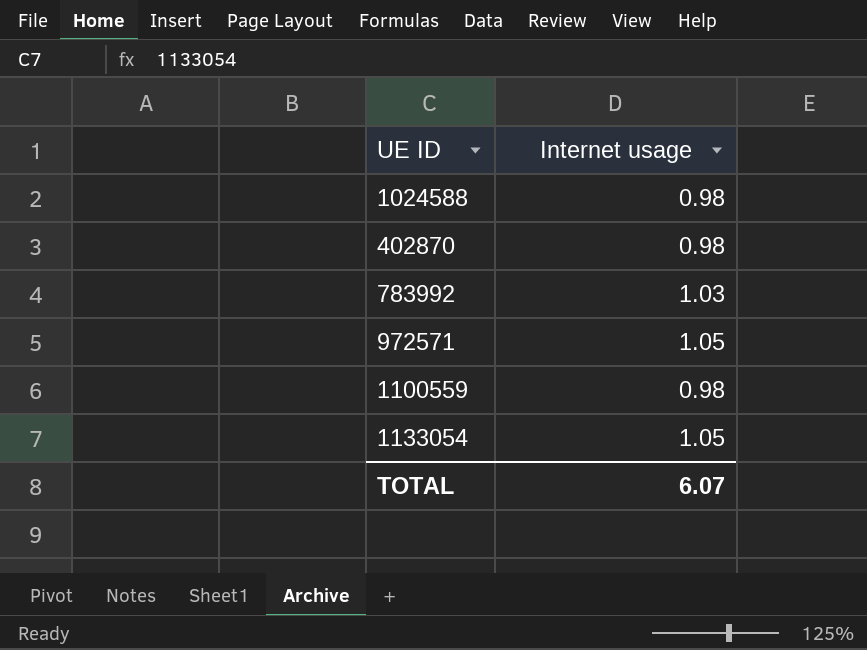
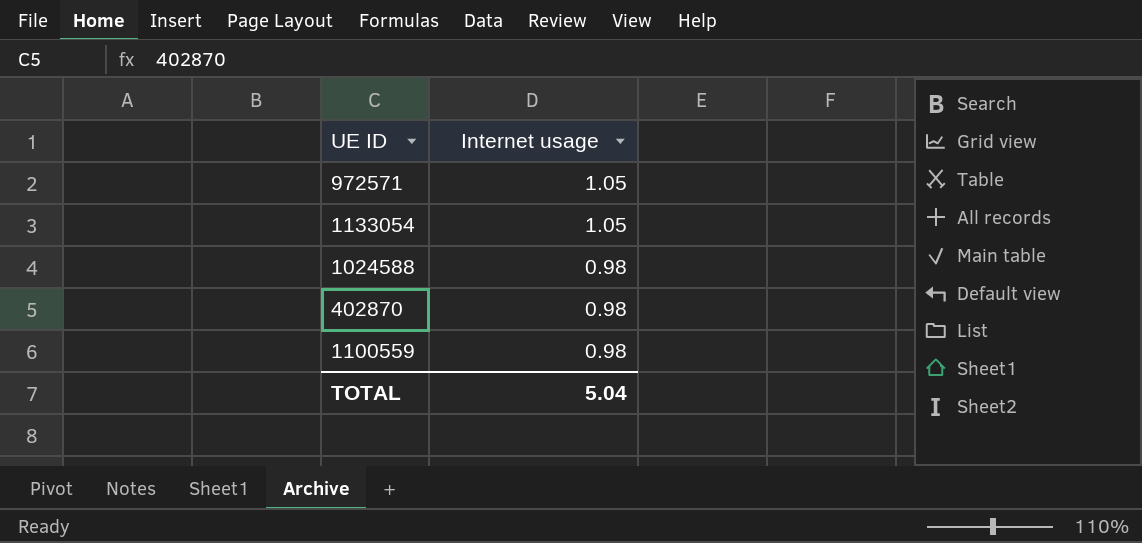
row order: none -> Internet usage descending
row 783992: 1.03 -> none
TOTAL | Internet usage: 6.07 -> 5.04

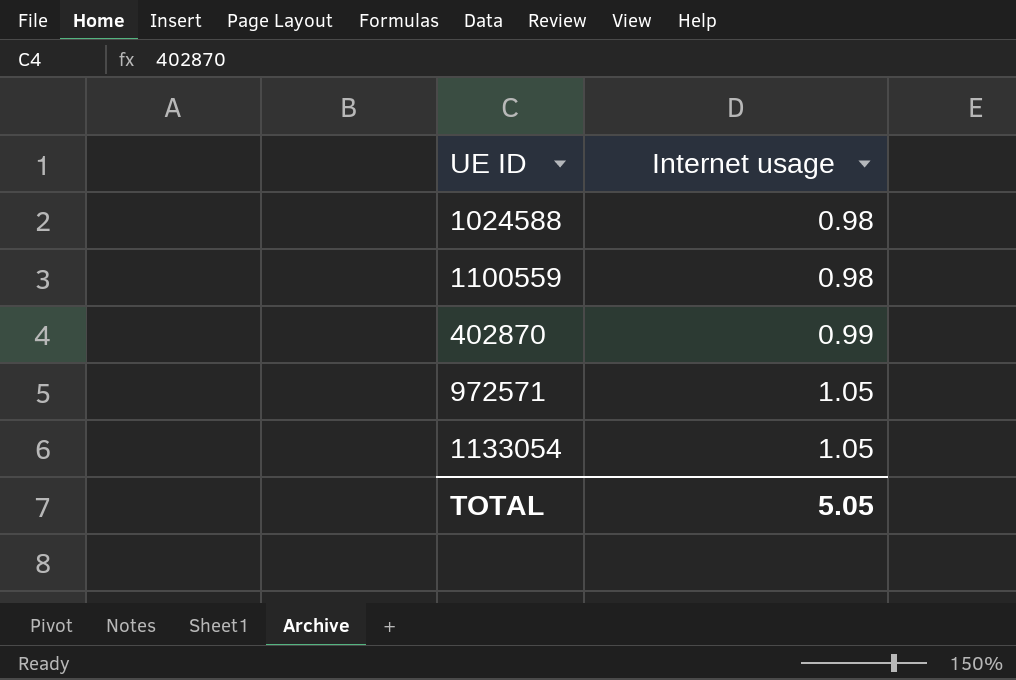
row order: Internet usage descending -> Internet usage ascending
402870 | Internet usage: 0.98 -> 0.99
TOTAL | Internet usage: 5.04 -> 5.05

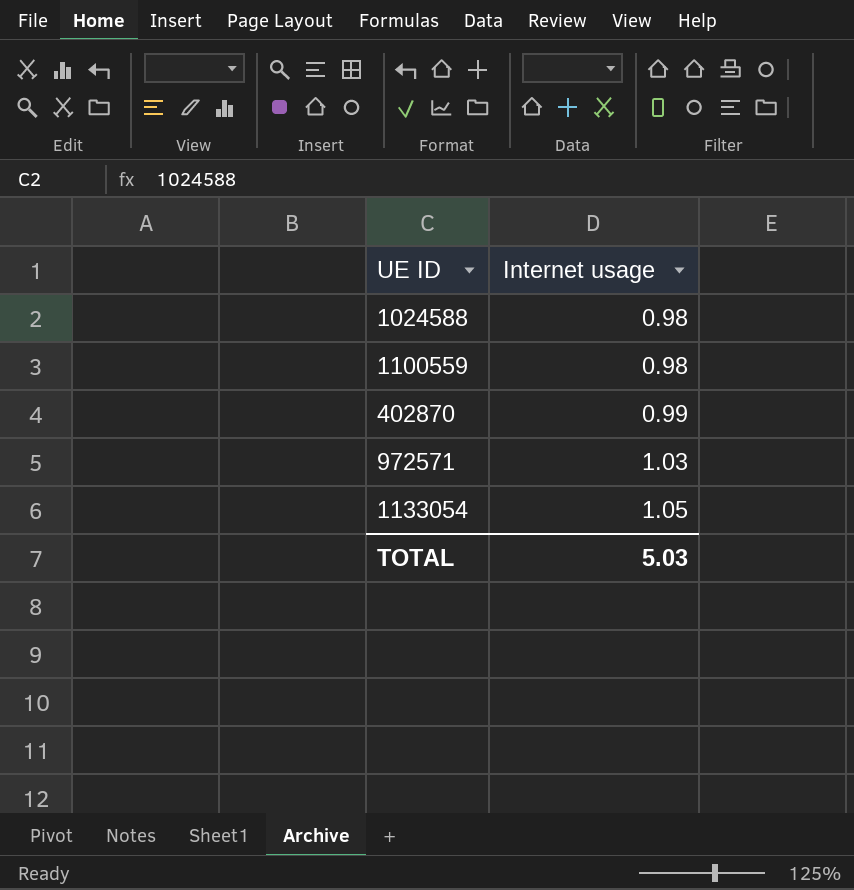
972571 | Internet usage: 1.05 -> 1.03
TOTAL | Internet usage: 5.05 -> 5.03

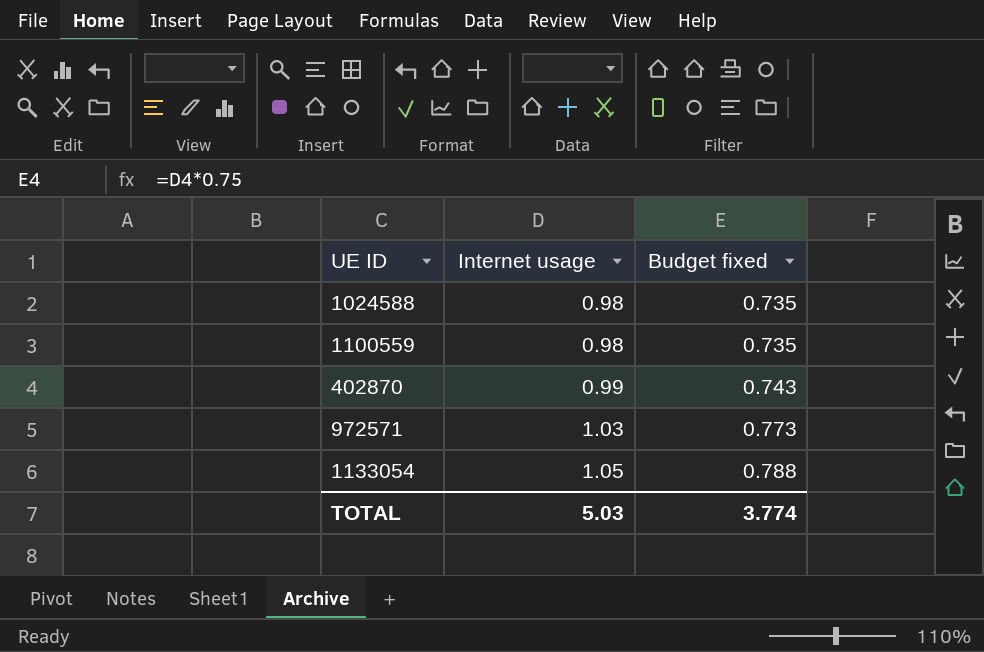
column Budget fixed | formula: none -> [Internet usage] * 0.75

